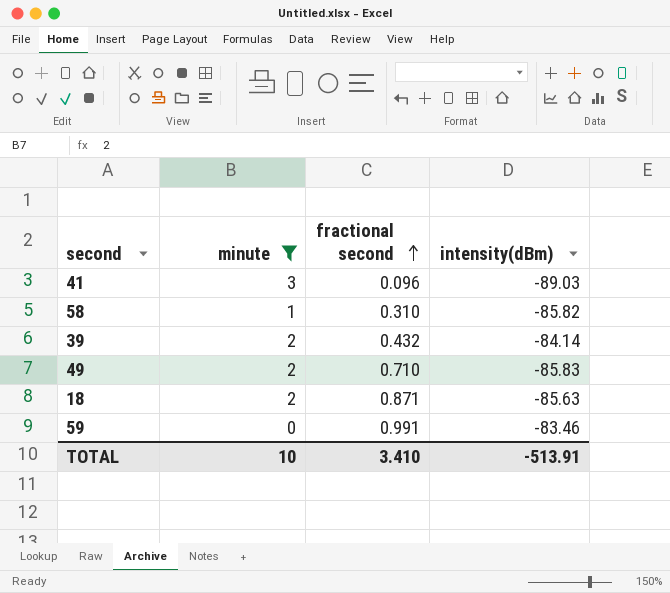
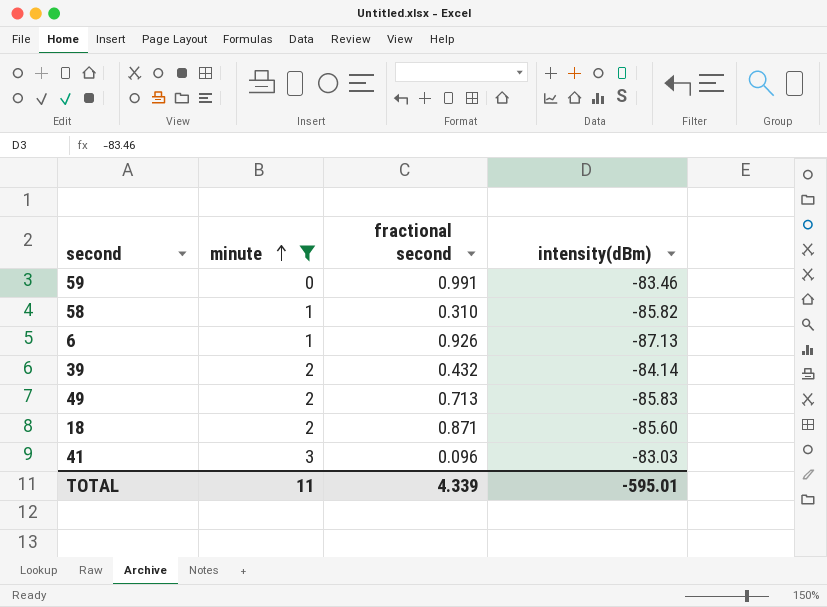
row order: fractional second ascending -> minute ascending
row 6: none -> 1 | 0.926 | -87.13
49 | fractional second: 0.710 -> 0.713
18 | intensity(dBm): -85.63 -> -85.60
41 | intensity(dBm): -89.03 -> -83.03
TOTAL | minute: 10 -> 11
TOTAL | fractional second: 3.410 -> 4.339
TOTAL | intensity(dBm): -513.91 -> -595.01

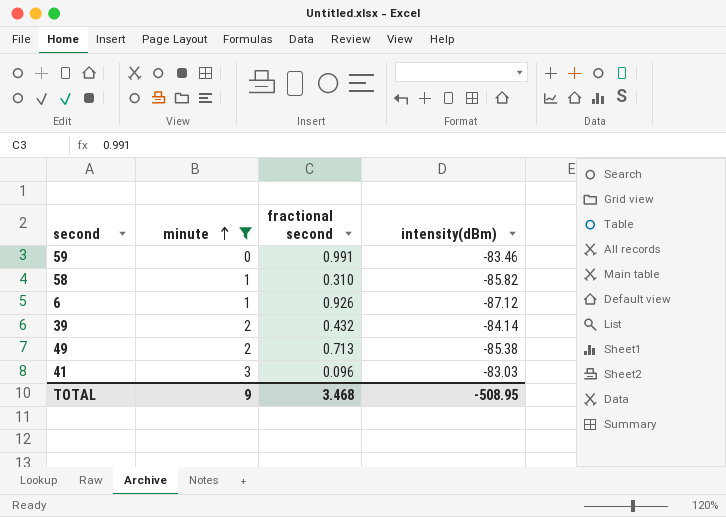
row 18: 2 | 0.871 | -85.60 -> none
6 | intensity(dBm): -87.13 -> -87.12
49 | intensity(dBm): -85.83 -> -85.38
TOTAL | minute: 11 -> 9
TOTAL | fractional second: 4.339 -> 3.468
TOTAL | intensity(dBm): -595.01 -> -508.95

